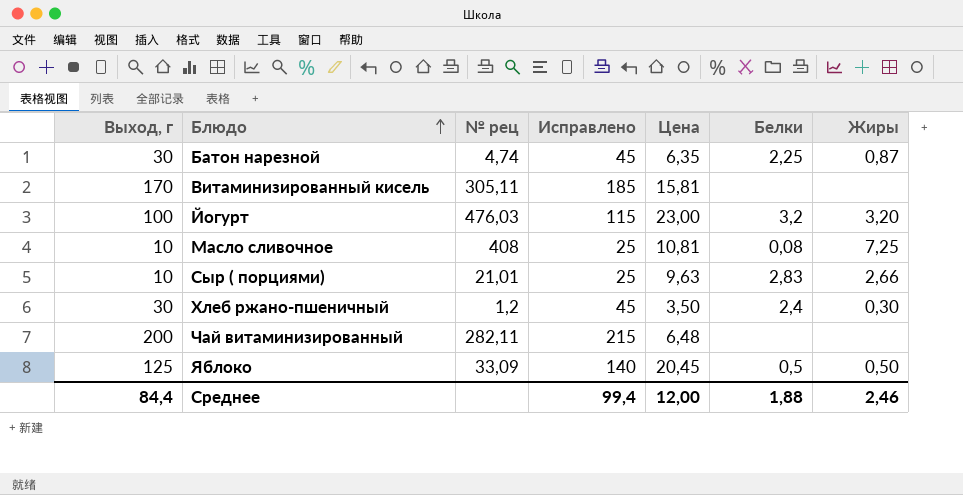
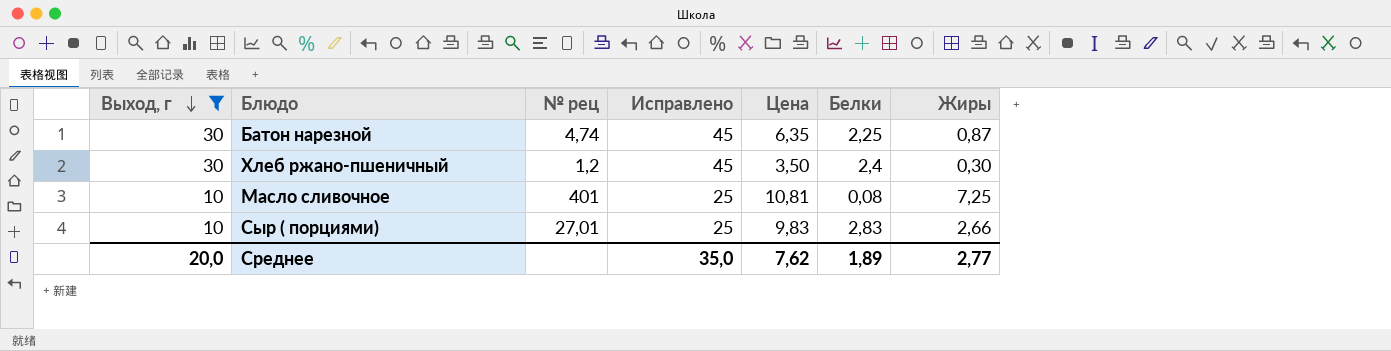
filter: none -> Выход, г <= 30
row order: Блюдо ascending -> Выход, г descending
Масло сливочное | № рец: 408 -> 401
Сыр ( порциями) | № рец: 21,01 -> 27,01
Сыр ( порциями) | Цена: 9,63 -> 9,83
Среднее | Выход, г: 84,4 -> 20,0
Среднее | Исправлено: 99,4 -> 35,0
Среднее | Цена: 12,00 -> 7,62
Среднее | Белки: 1,88 -> 1,89
Среднее | Жиры: 2,46 -> 2,77

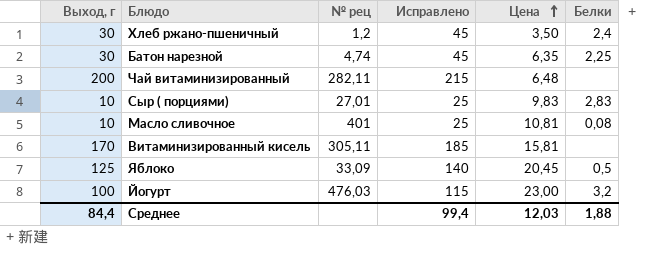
filter: Выход, г <= 30 -> none
row order: Выход, г descending -> Цена ascending
column Жиры | position: 7 -> none
Среднее | Выход, г: 20,0 -> 84,4
Среднее | Исправлено: 35,0 -> 99,4
Среднее | Цена: 7,62 -> 12,03
Среднее | Белки: 1,89 -> 1,88

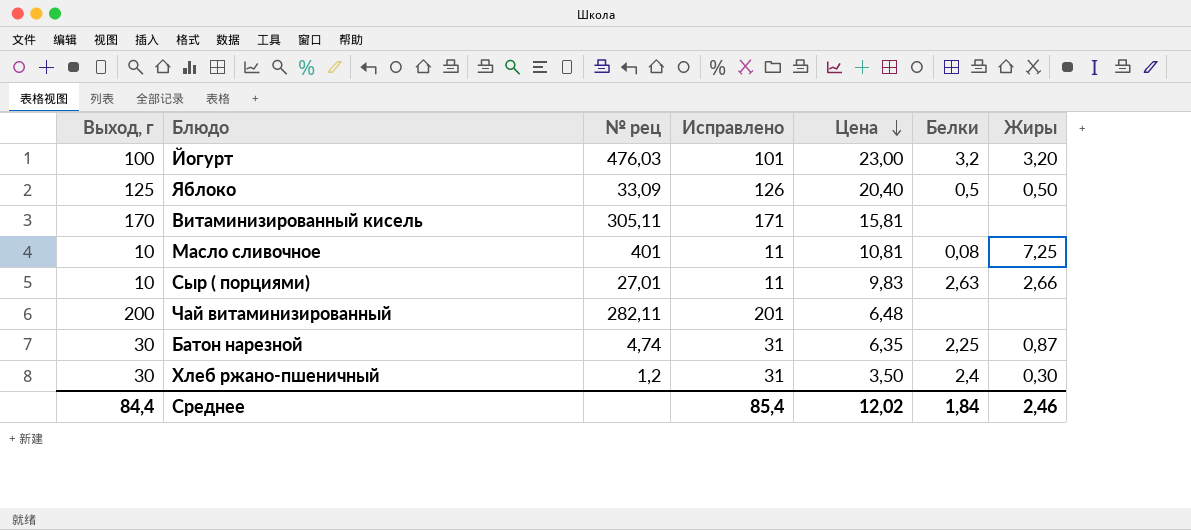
row order: Цена ascending -> Цена descending
column Исправлено | formula: [Выход, г] + 15 -> [Выход, г] + 1
column Жиры | position: none -> 7
Яблоко | Цена: 20,45 -> 20,40
Сыр ( порциями) | Белки: 2,83 -> 2,63
Среднее | Исправлено: 99,4 -> 85,4
Среднее | Цена: 12,03 -> 12,02
Среднее | Белки: 1,88 -> 1,84

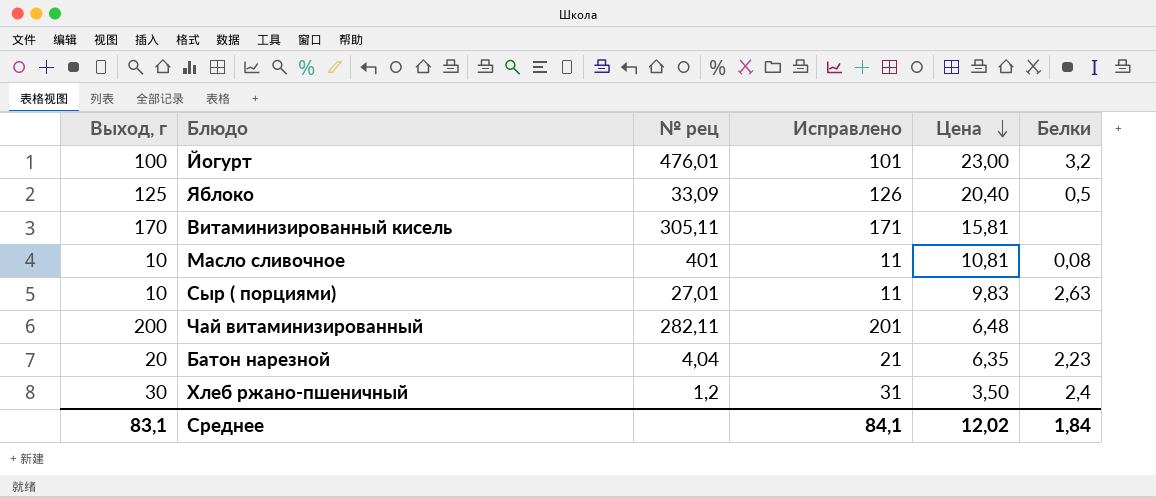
column Жиры | position: 7 -> none
Йогурт | № рец: 476,03 -> 476,01
Батон нарезной | Выход, г: 30 -> 20
Батон нарезной | № рец: 4,74 -> 4,04
Батон нарезной | Исправлено: 31 -> 21
Батон нарезной | Белки: 2,25 -> 2,23
Среднее | Выход, г: 84,4 -> 83,1
Среднее | Исправлено: 85,4 -> 84,1

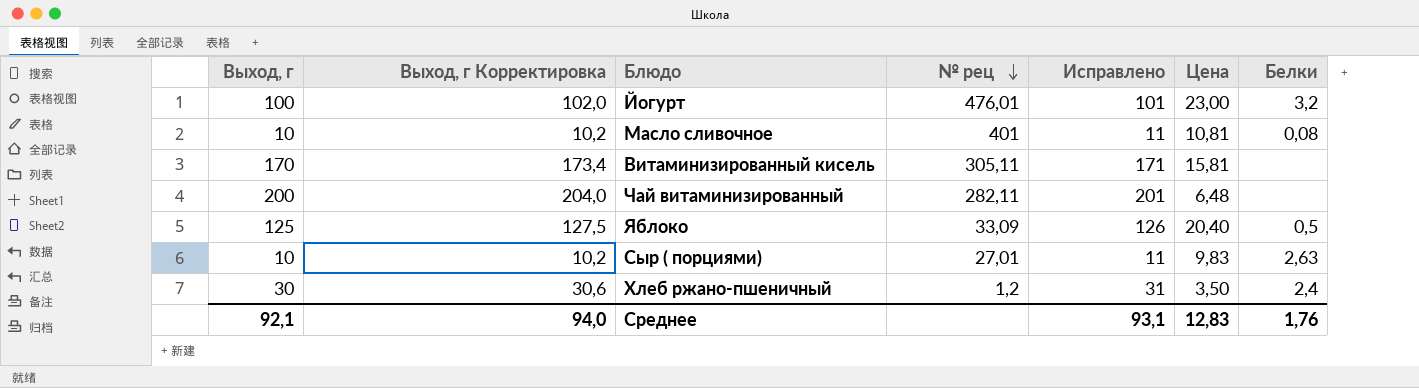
row order: Цена descending -> № рец descending
column Выход, г Корректировка | formula: none -> [Выход, г] * 1,02
row Батон нарезной: 20 | 4,04 | 21 | 6,35 | 2,23 -> none
Среднее | Выход, г: 83,1 -> 92,1
Среднее | Исправлено: 84,1 -> 93,1
Среднее | Цена: 12,02 -> 12,83
Среднее | Белки: 1,84 -> 1,76

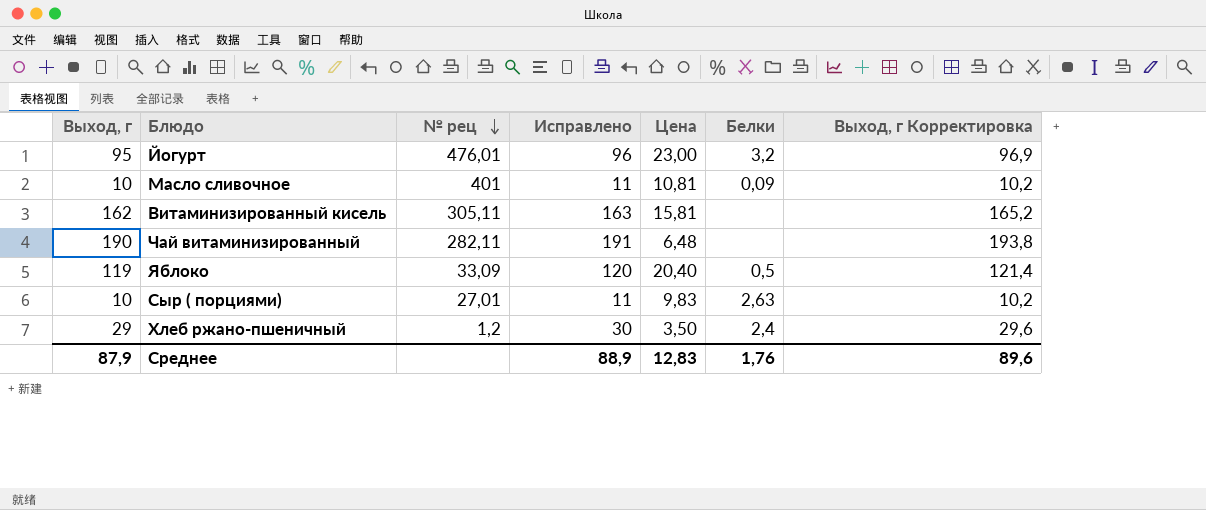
column Выход, г Корректировка | position: 2 -> 7
Йогурт | Выход, г: 100 -> 95
Йогурт | Исправлено: 101 -> 96
Йогурт | Выход, г Корректировка: 102,0 -> 96,9
Масло сливочное | Белки: 0,08 -> 0,09
Витаминизированный кисель | Выход, г: 170 -> 162
Витаминизированный кисель | Исправлено: 171 -> 163
Витаминизированный кисель | Выход, г Корректировка: 173,4 -> 165,2
Чай витаминизированный | Выход, г: 200 -> 190
Чай витаминизированный | Исправлено: 201 -> 191
Чай витаминизированный | Выход, г Корректировка: 204,0 -> 193,8
Яблоко | Выход, г: 125 -> 119
Яблоко | Исправлено: 126 -> 120
Яблоко | Выход, г Корректировка: 127,5 -> 121,4
Хлеб ржано-пшеничный | Выход, г: 30 -> 29
Хлеб ржано-пшеничный | Исправлено: 31 -> 30
Хлеб ржано-пшеничный | Выход, г Корректировка: 30,6 -> 29,6
Среднее | Выход, г: 92,1 -> 87,9
Среднее | Исправлено: 93,1 -> 88,9
Среднее | Выход, г Корректировка: 94,0 -> 89,6

